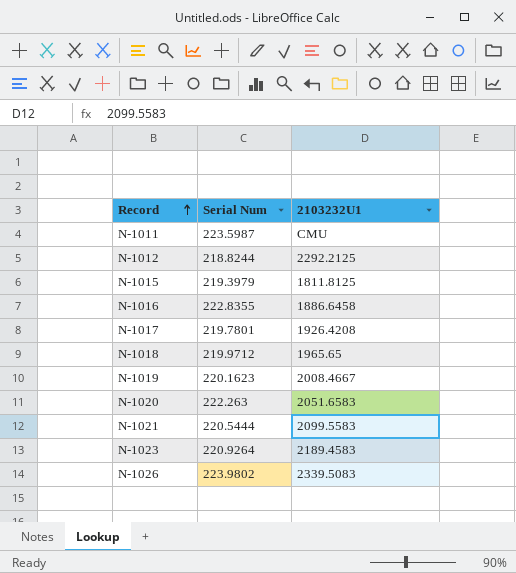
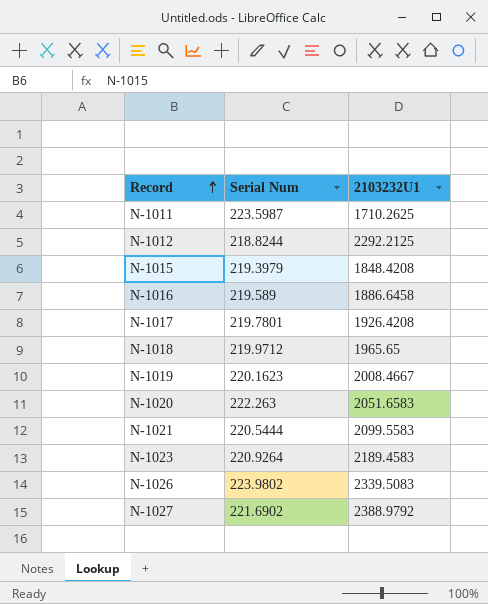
N-1011 | 2103232U1: CMU -> 1710.2625
N-1015 | 2103232U1: 1811.8125 -> 1848.4208
N-1016 | Serial Num: 222.8355 -> 219.589
row N-1027: none -> 221.6902 | 2388.9792

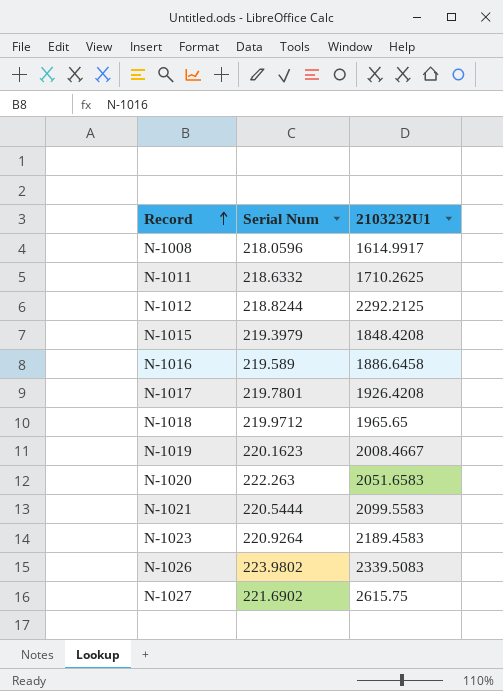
row N-1008: none -> 218.0596 | 1614.9917
N-1011 | Serial Num: 223.5987 -> 218.6332
N-1027 | 2103232U1: 2388.9792 -> 2615.75

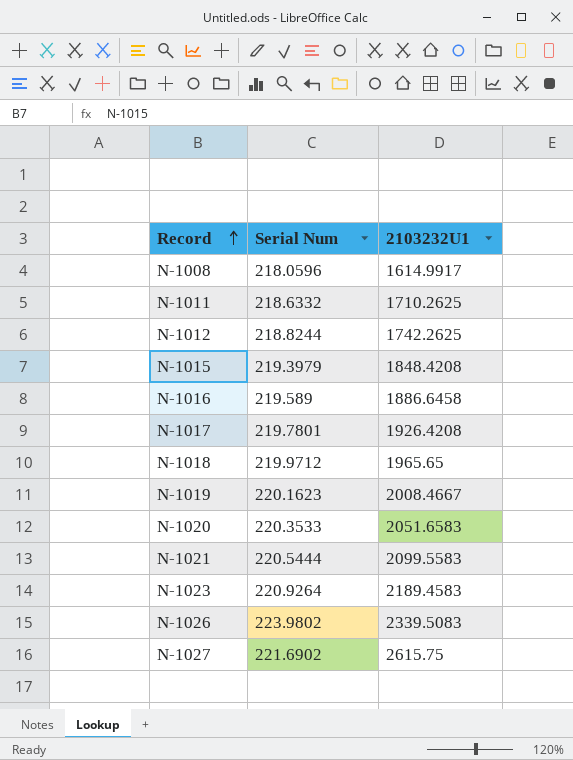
N-1012 | 2103232U1: 2292.2125 -> 1742.2625
N-1020 | Serial Num: 222.263 -> 220.3533

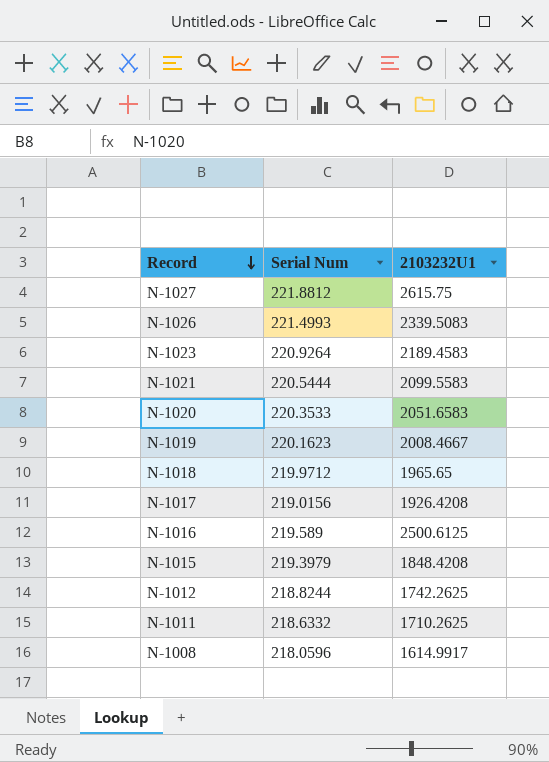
row order: Record ascending -> Record descending
N-1027 | Serial Num: 221.6902 -> 221.8812
N-1026 | Serial Num: 223.9802 -> 221.4993
N-1017 | Serial Num: 219.7801 -> 219.0156
N-1016 | 2103232U1: 1886.6458 -> 2500.6125

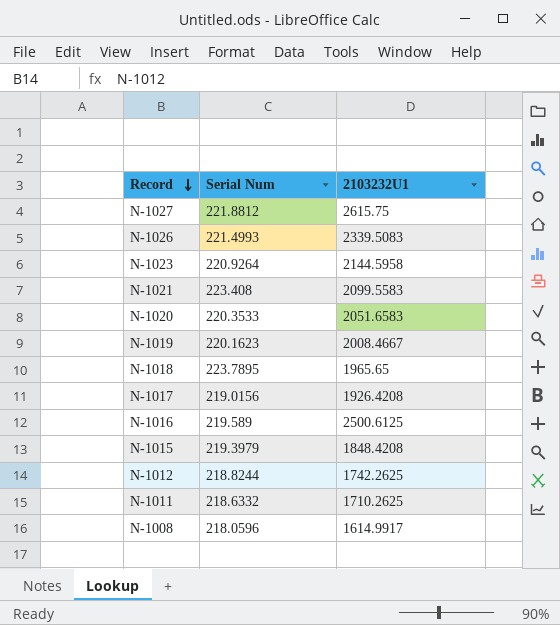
N-1023 | 2103232U1: 2189.4583 -> 2144.5958
N-1021 | Serial Num: 220.5444 -> 223.408
N-1018 | Serial Num: 219.9712 -> 223.7895

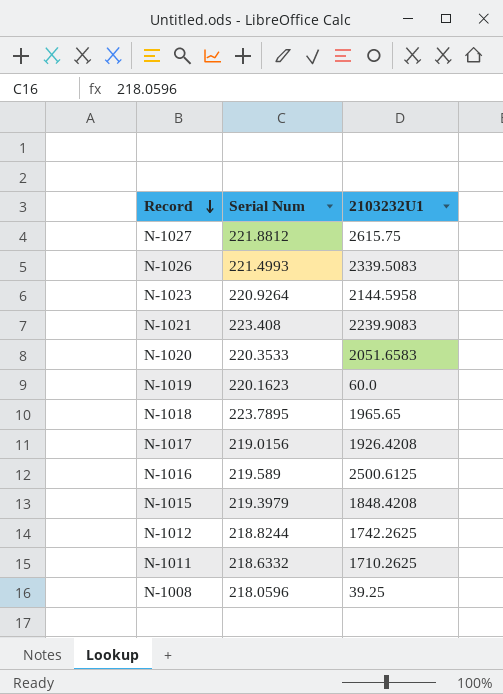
N-1021 | 2103232U1: 2099.5583 -> 2239.9083
N-1019 | 2103232U1: 2008.4667 -> 60.0
N-1008 | 2103232U1: 1614.9917 -> 39.25

